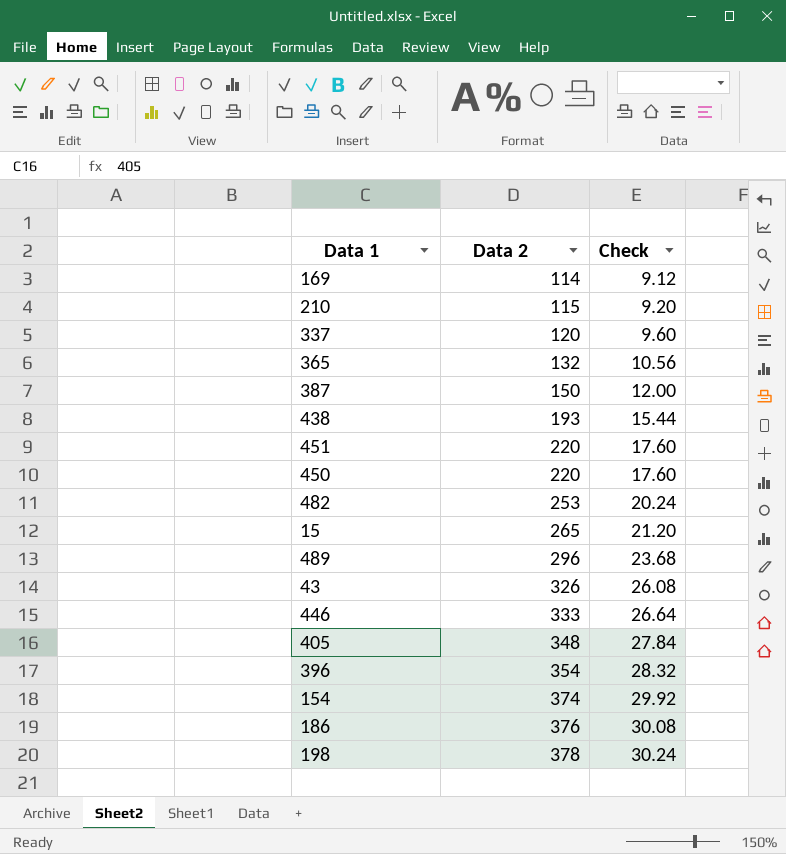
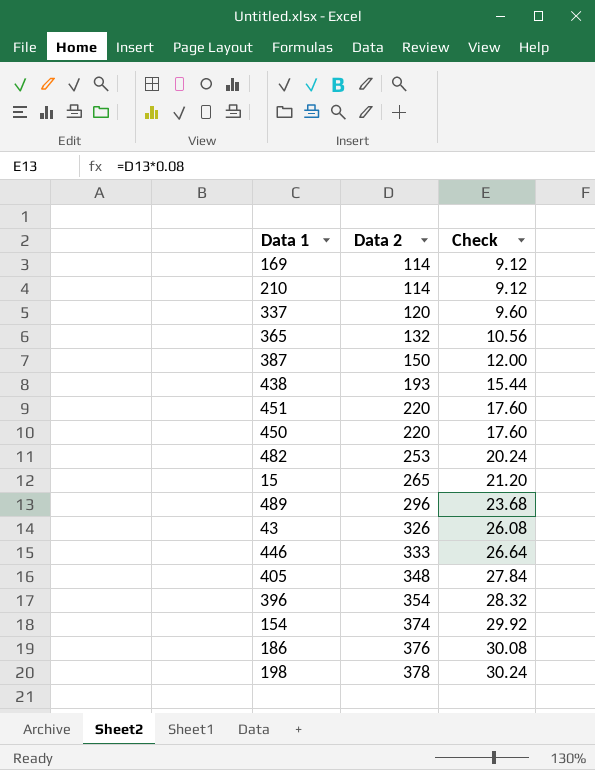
210 | Data 2: 115 -> 114
210 | Check: 9.20 -> 9.12

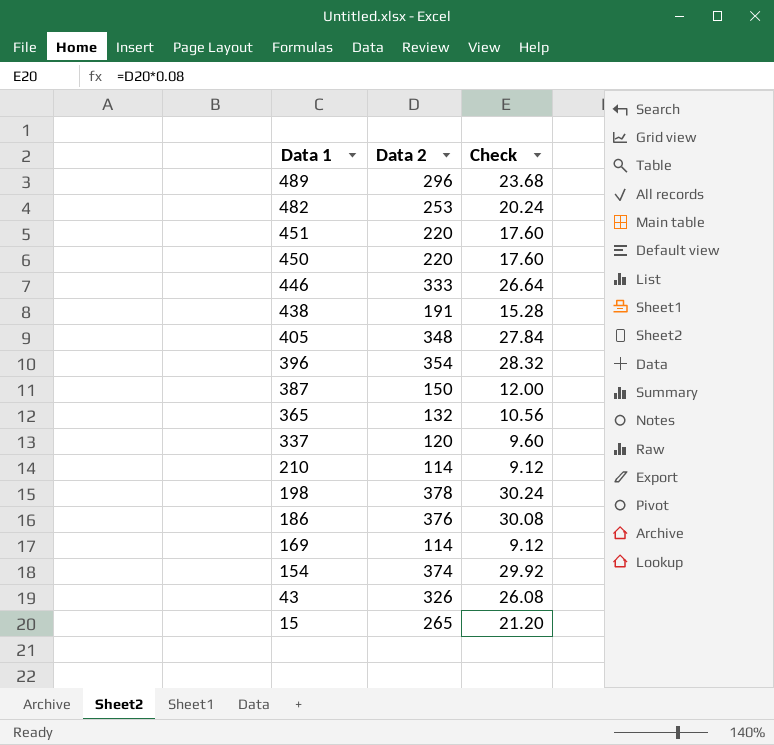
row order: Data 2 ascending -> Data 1 descending
438 | Data 2: 193 -> 191
438 | Check: 15.44 -> 15.28

